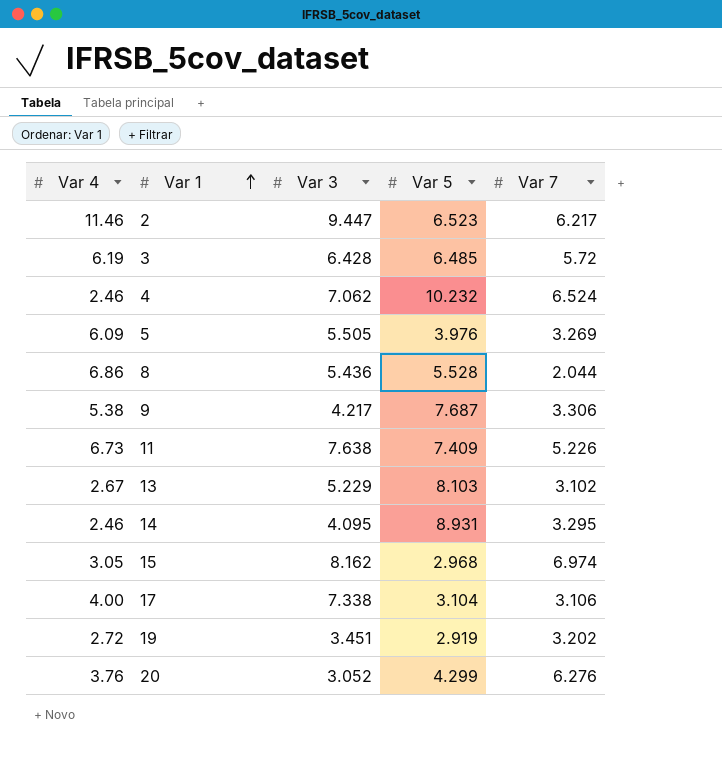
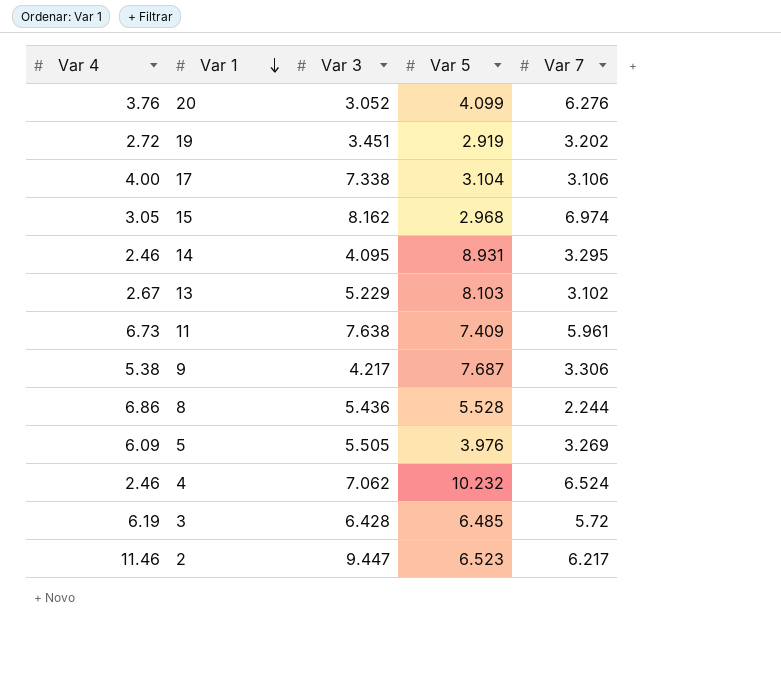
row order: Var 1 ascending -> Var 1 descending
20 | Var 5: 4.299 -> 4.099
11 | Var 7: 5.226 -> 5.961
8 | Var 7: 2.044 -> 2.244

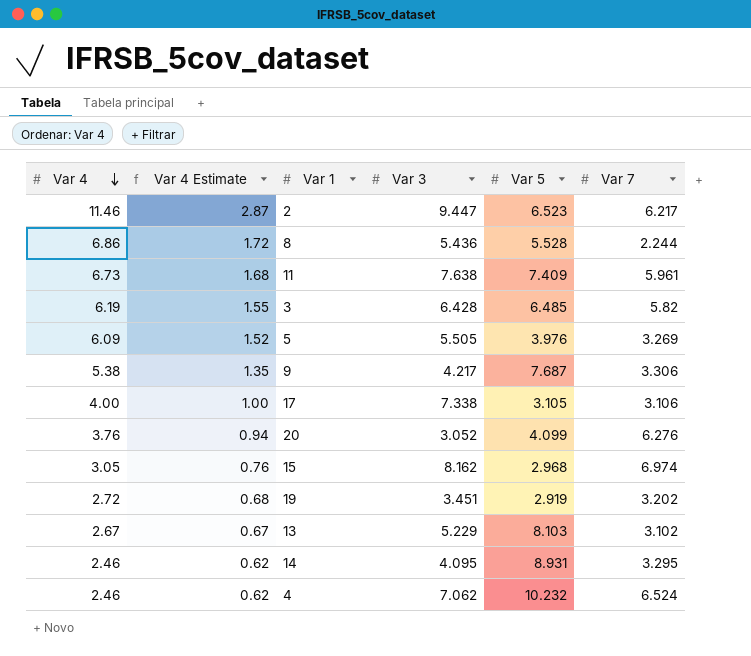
row order: Var 1 descending -> Var 4 descending
column Var 4 Estimate | formula: none -> [Var 4] * 0.25
3 | Var 7: 5.72 -> 5.82
17 | Var 5: 3.104 -> 3.105

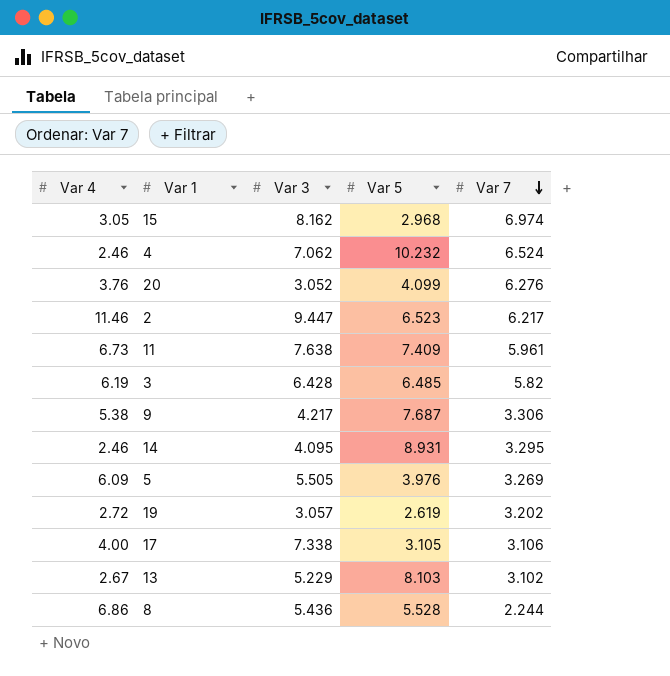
row order: Var 4 descending -> Var 7 descending
column Var 4 Estimate | formula: [Var 4] * 0.25 -> none
19 | Var 3: 3.451 -> 3.057
19 | Var 5: 2.919 -> 2.619

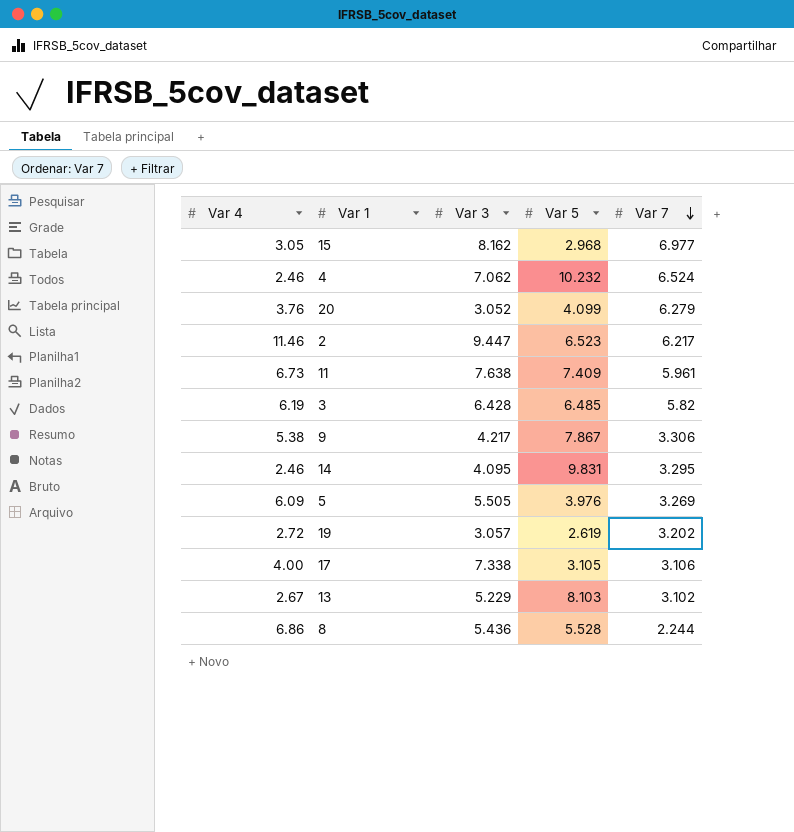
15 | Var 7: 6.974 -> 6.977
20 | Var 7: 6.276 -> 6.279
9 | Var 5: 7.687 -> 7.867
14 | Var 5: 8.931 -> 9.831

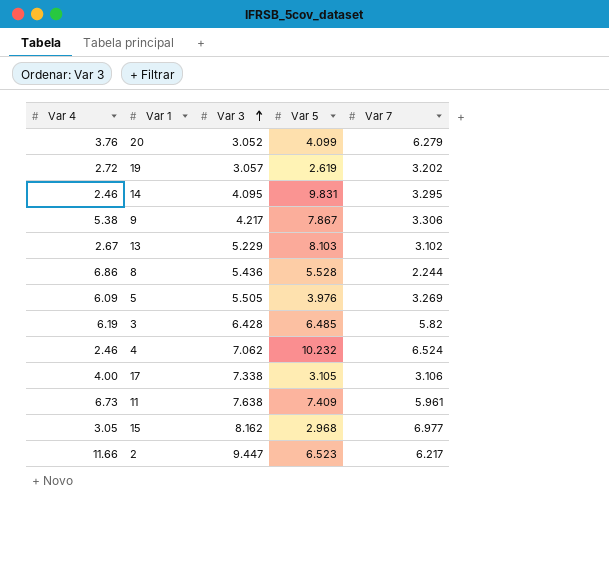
row order: Var 7 descending -> Var 3 ascending
2 | Var 4: 11.46 -> 11.66

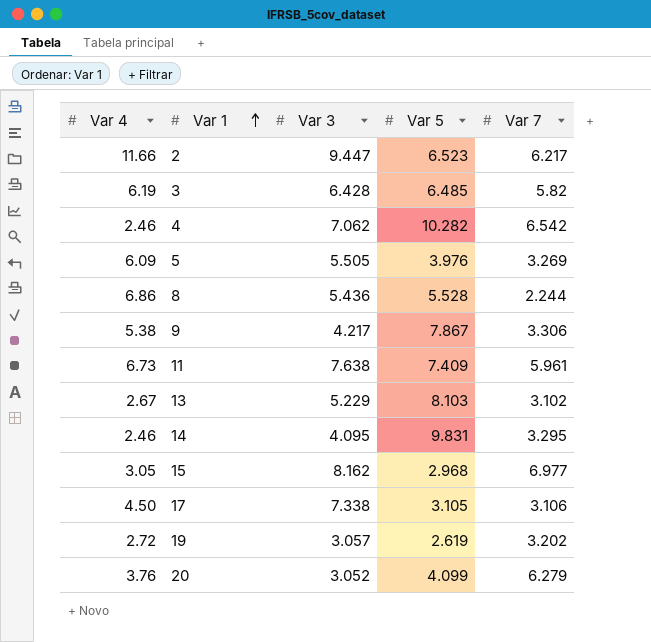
row order: Var 3 ascending -> Var 1 ascending
4 | Var 5: 10.232 -> 10.282
4 | Var 7: 6.524 -> 6.542
17 | Var 4: 4.00 -> 4.50

